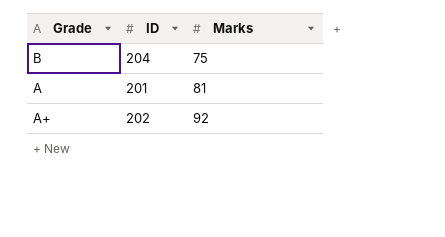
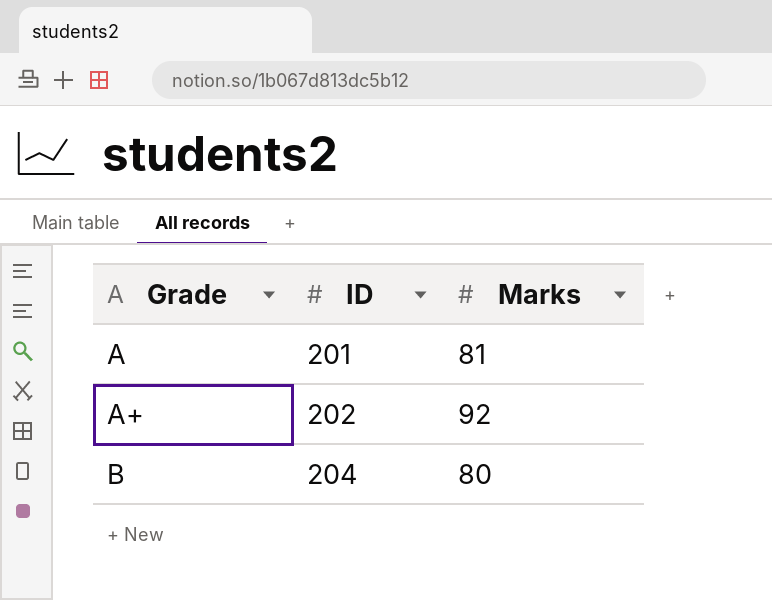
row order: Marks ascending -> Grade ascending
B | Marks: 75 -> 80

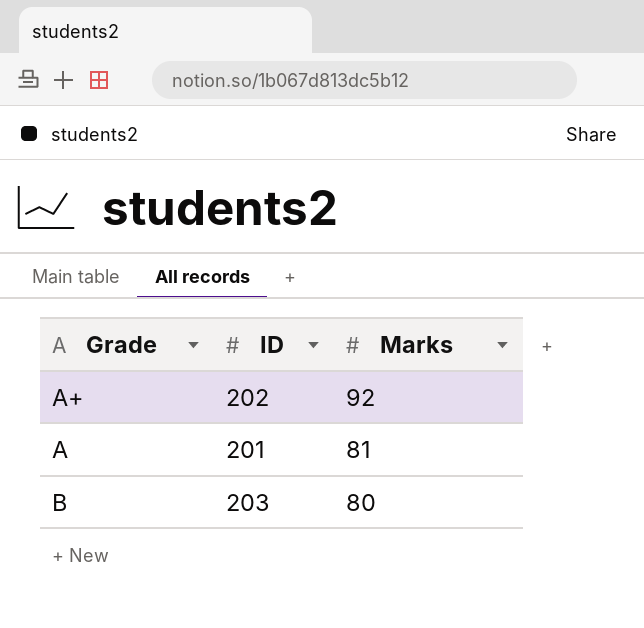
row order: Grade ascending -> Marks descending
B | ID: 204 -> 203

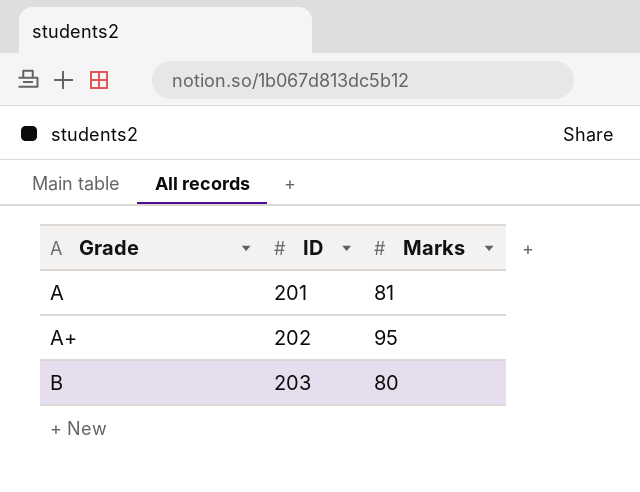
row order: Marks descending -> Grade ascending
A+ | Marks: 92 -> 95

